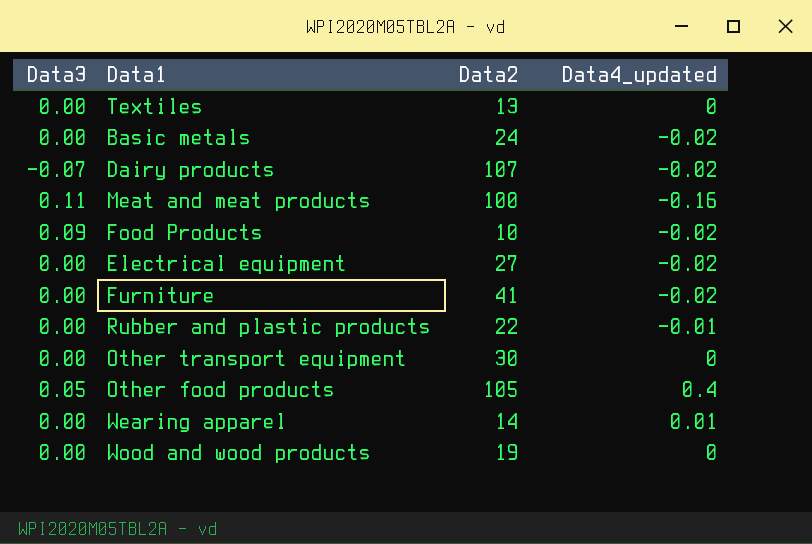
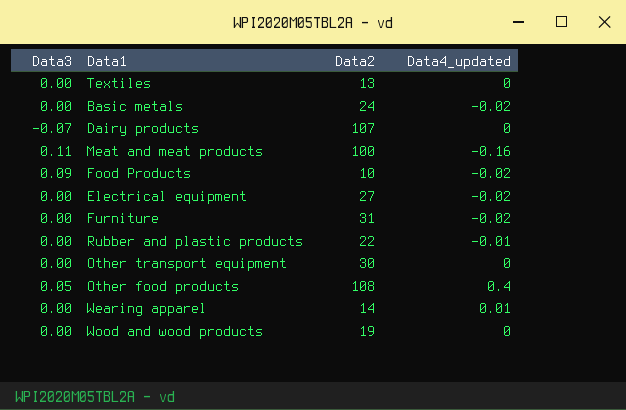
Dairy products | Data4_updated: -0.02 -> 0
Furniture | Data2: 41 -> 31
Other food products | Data2: 105 -> 108

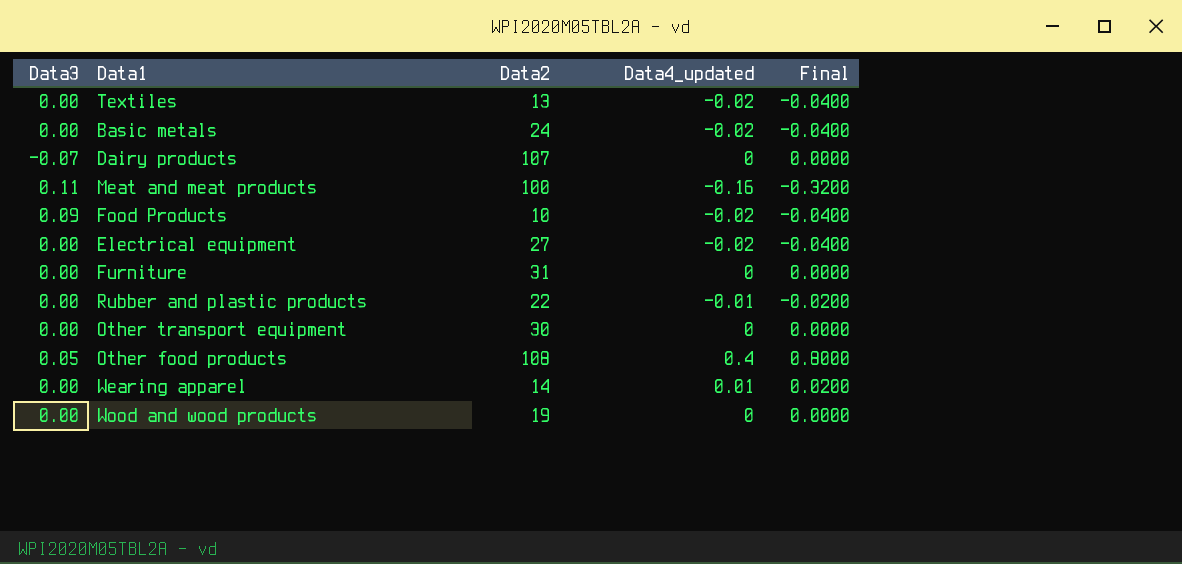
column Final | formula: none -> [Data4_updated] * 2
Textiles | Data4_updated: 0 -> -0.02
Furniture | Data4_updated: -0.02 -> 0

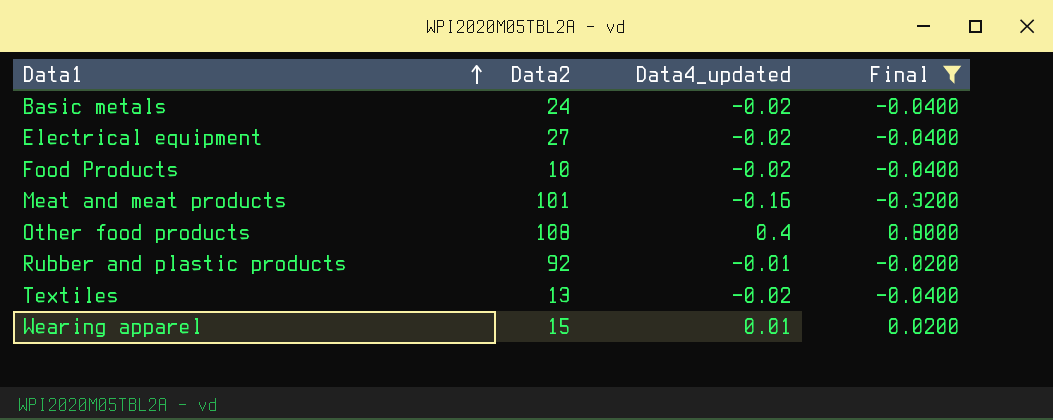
filter: none -> Final != 0.0000
row order: none -> Data1 ascending
column Data3 | position: 1 -> none
Meat and meat products | Data2: 100 -> 101
Rubber and plastic products | Data2: 22 -> 92
Wearing apparel | Data2: 14 -> 15

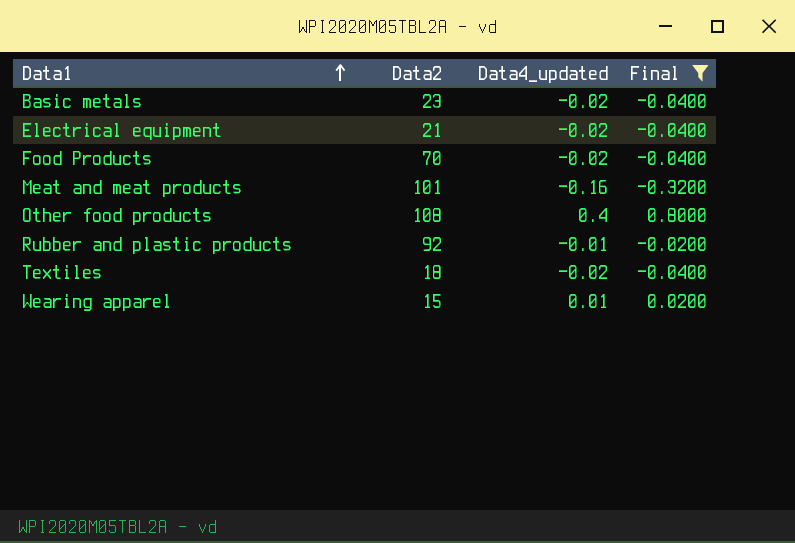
Basic metals | Data2: 24 -> 23
Electrical equipment | Data2: 27 -> 21
Food Products | Data2: 10 -> 70
Textiles | Data2: 13 -> 18

